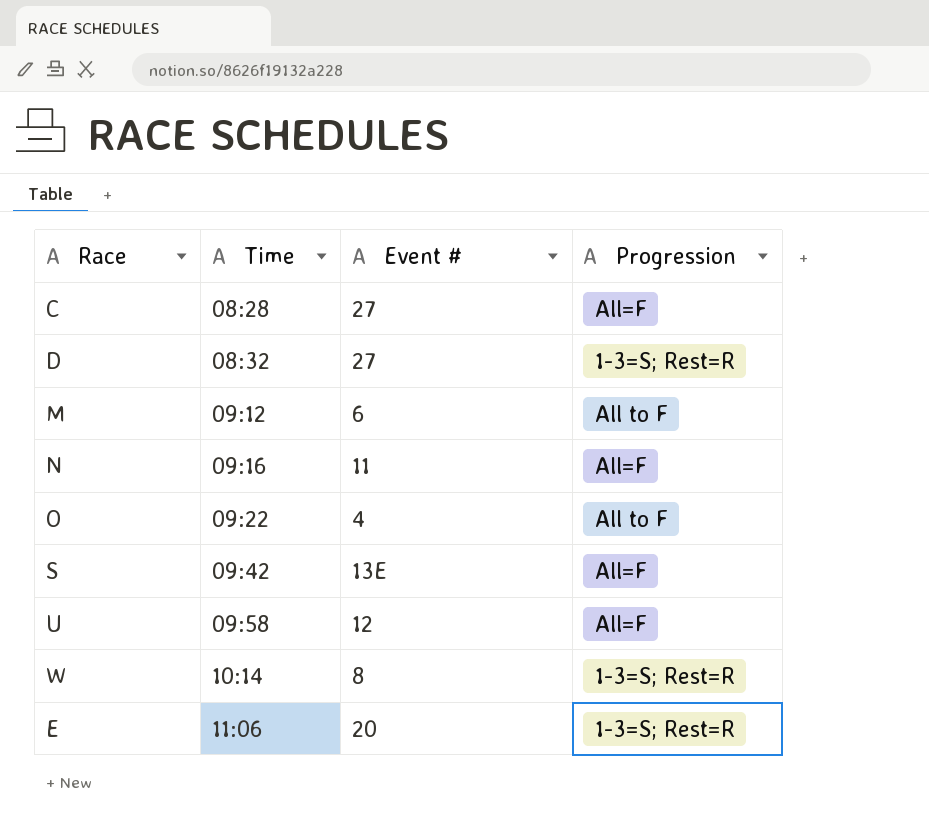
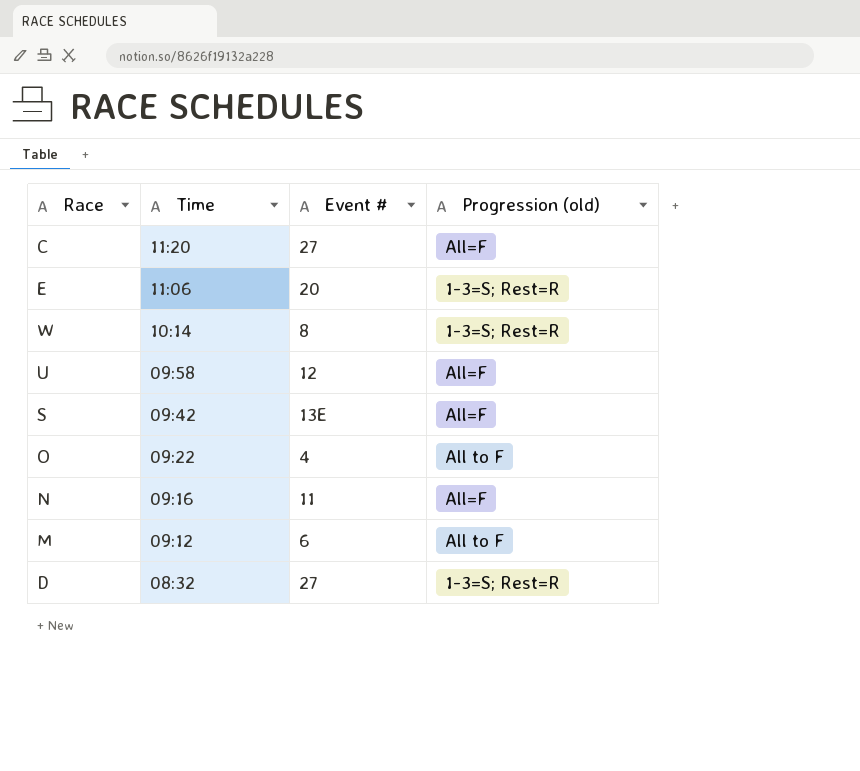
row order: Time ascending -> Time descending
column name: Progression -> Progression (old)
C | Time: 08:28 -> 11:20

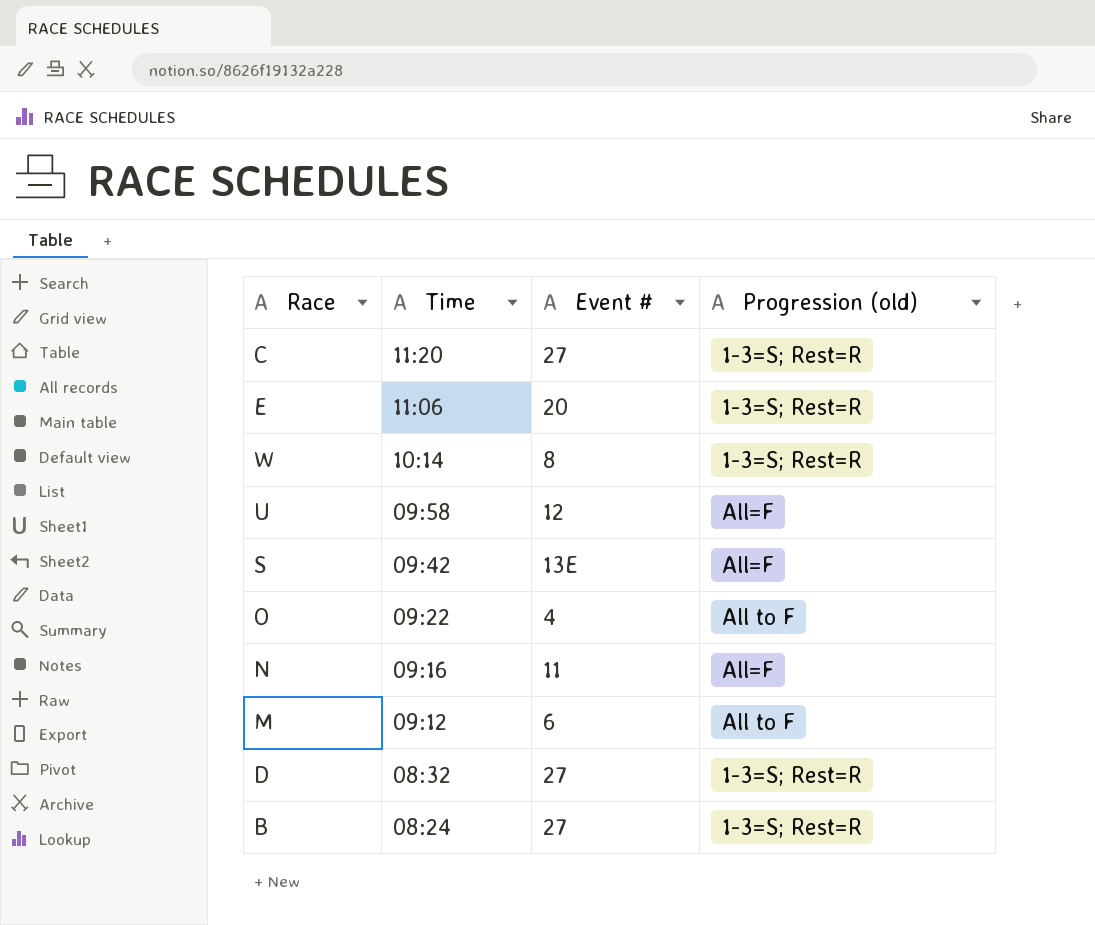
C | Progression (old): All=F -> 1-3=S; Rest=R
row B: none -> 08:24 | 27 | 1-3=S; Rest=R

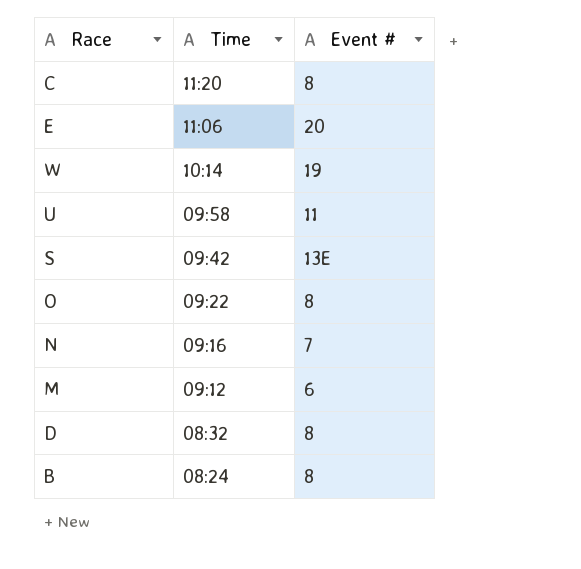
column Progression (old) | position: 4 -> none
C | Event #: 27 -> 8
W | Event #: 8 -> 19
U | Event #: 12 -> 11
O | Event #: 4 -> 8
N | Event #: 11 -> 7
D | Event #: 27 -> 8
B | Event #: 27 -> 8

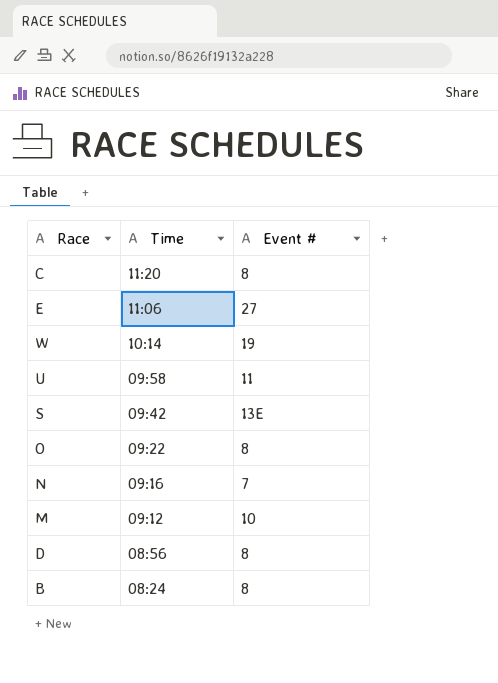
E | Event #: 20 -> 27
M | Event #: 6 -> 10
D | Time: 08:32 -> 08:56

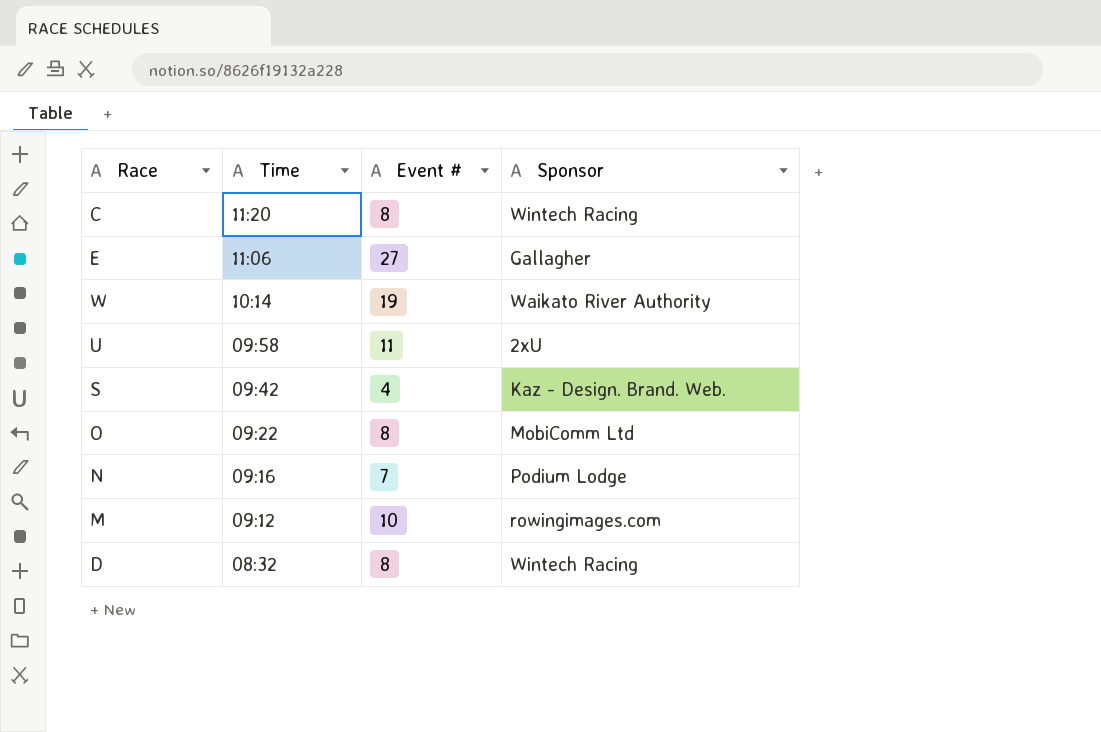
column Sponsor | position: none -> 4
row B: 08:24 | 8 -> none
S | Event #: 13E -> 4
D | Time: 08:56 -> 08:32

